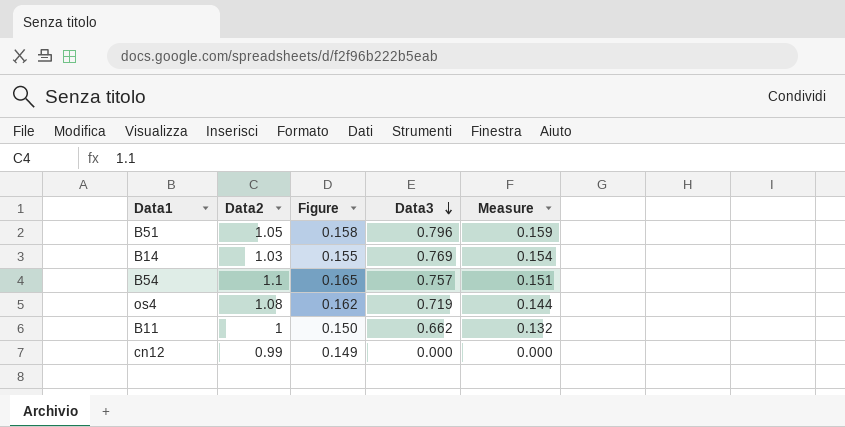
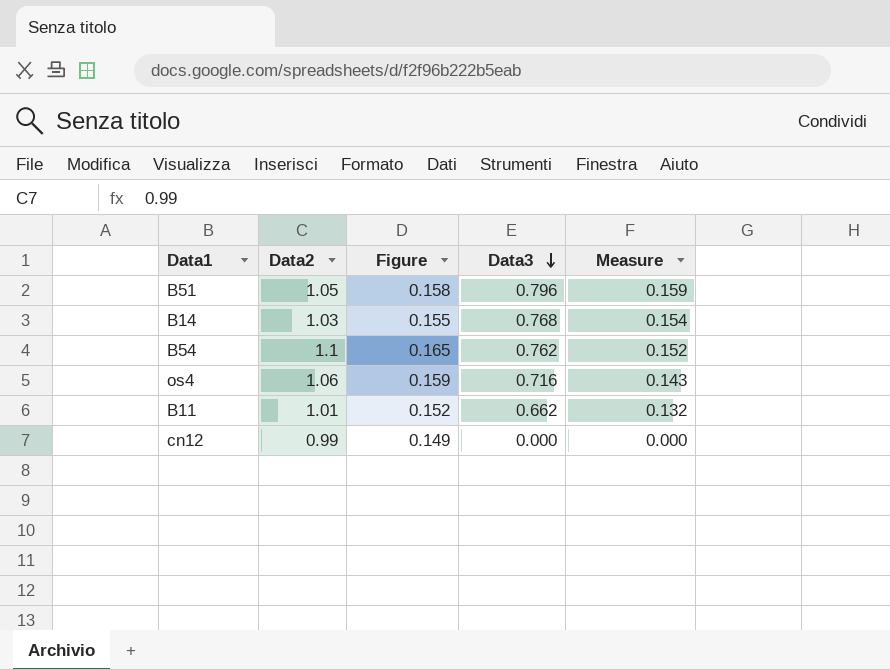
B14 | Data3: 0.769 -> 0.768
B54 | Data3: 0.757 -> 0.762
B54 | Measure: 0.151 -> 0.152
os4 | Data2: 1.08 -> 1.06
os4 | Figure: 0.162 -> 0.159
os4 | Data3: 0.719 -> 0.716
os4 | Measure: 0.144 -> 0.143
B11 | Data2: 1 -> 1.01
B11 | Figure: 0.150 -> 0.152

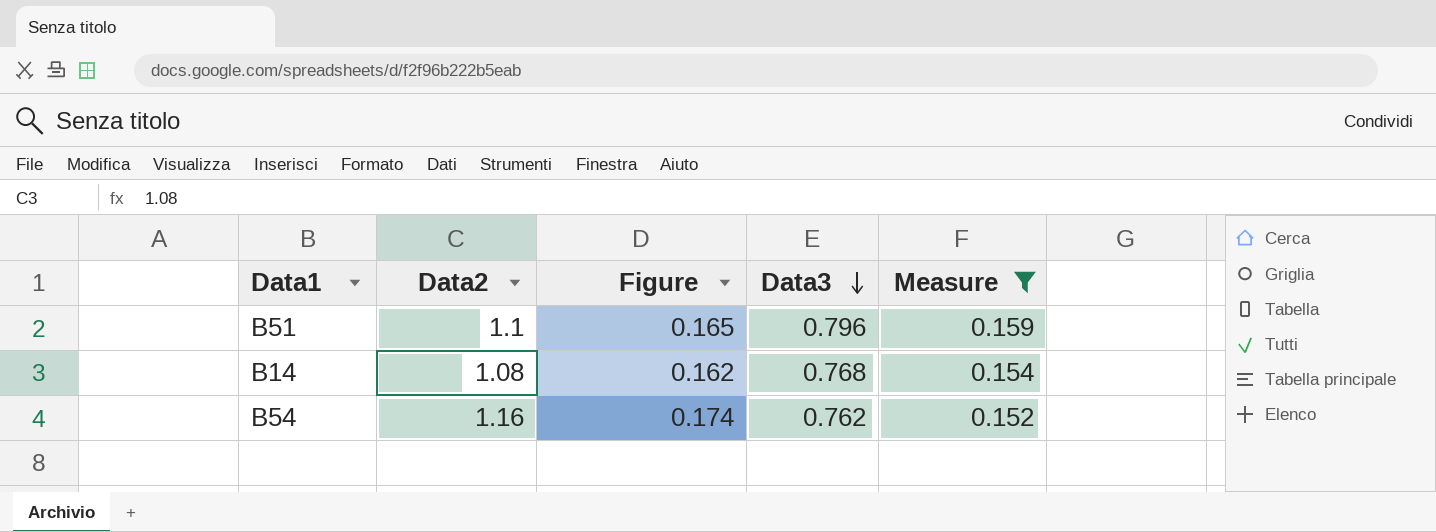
filter: none -> Measure >= 0.152
B51 | Data2: 1.05 -> 1.1
B51 | Figure: 0.158 -> 0.165
B14 | Data2: 1.03 -> 1.08
B14 | Figure: 0.155 -> 0.162
B54 | Data2: 1.1 -> 1.16
B54 | Figure: 0.165 -> 0.174

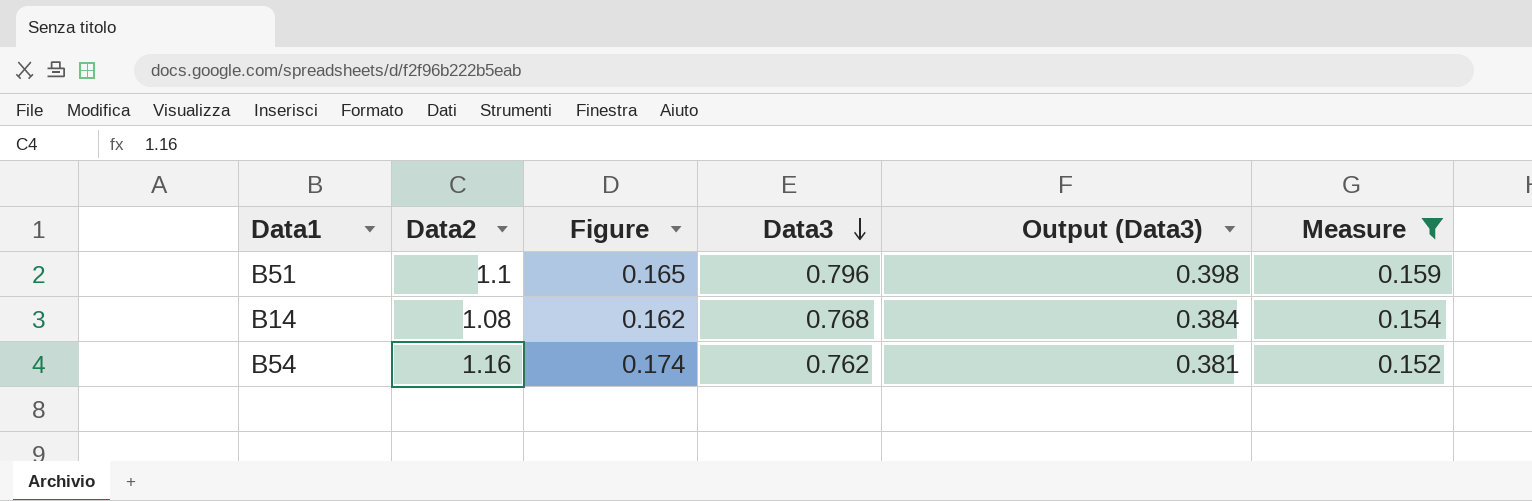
column Output (Data3) | formula: none -> [Data3] * 0.5

